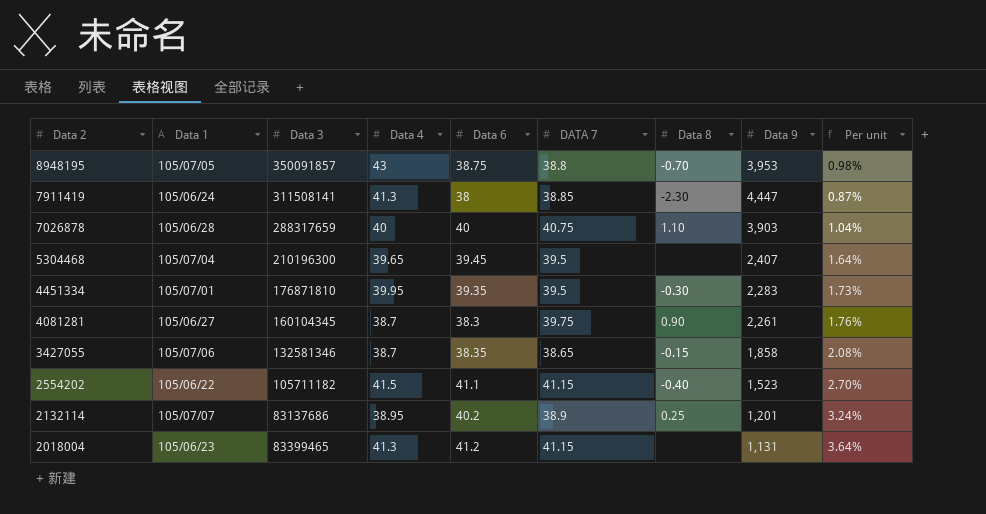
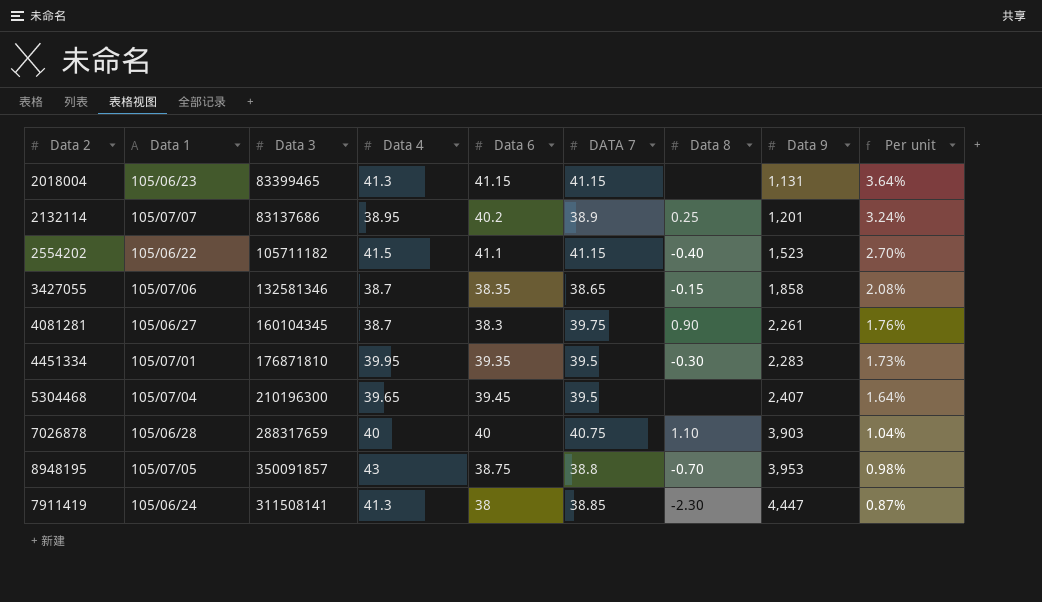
row order: Data 2 descending -> Data 9 ascending
2018004 | Data 6: 41.2 -> 41.15

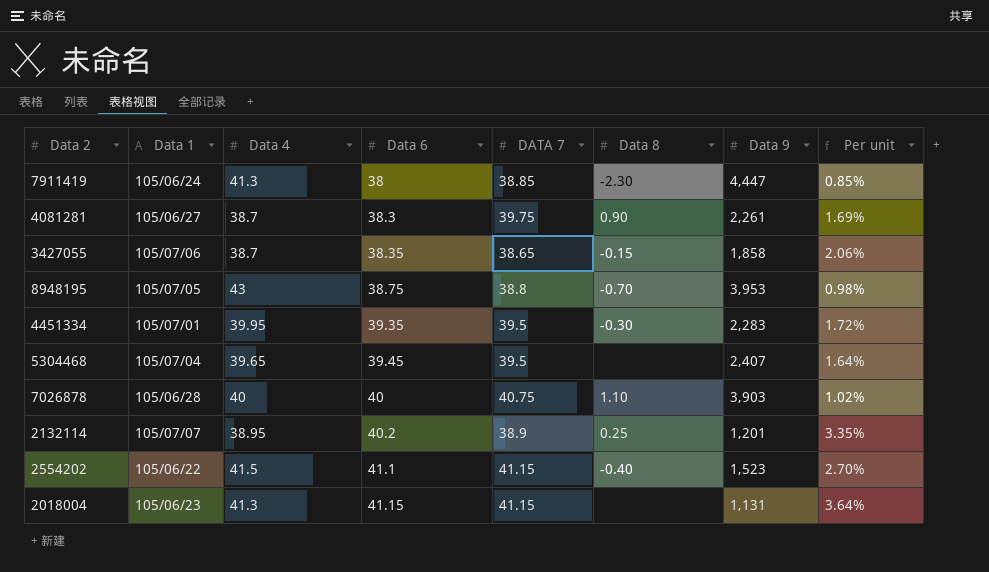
row order: Data 9 ascending -> Data 6 ascending
column Data 3 | position: 3 -> none
column Per unit | formula: [DATA 7] / [Data 9] -> [Data 6] / [Data 9]

